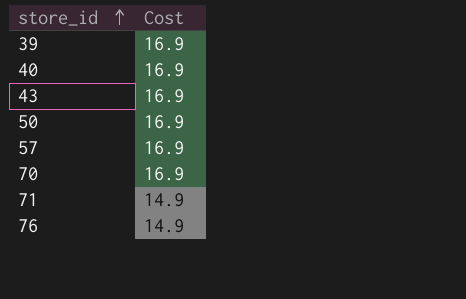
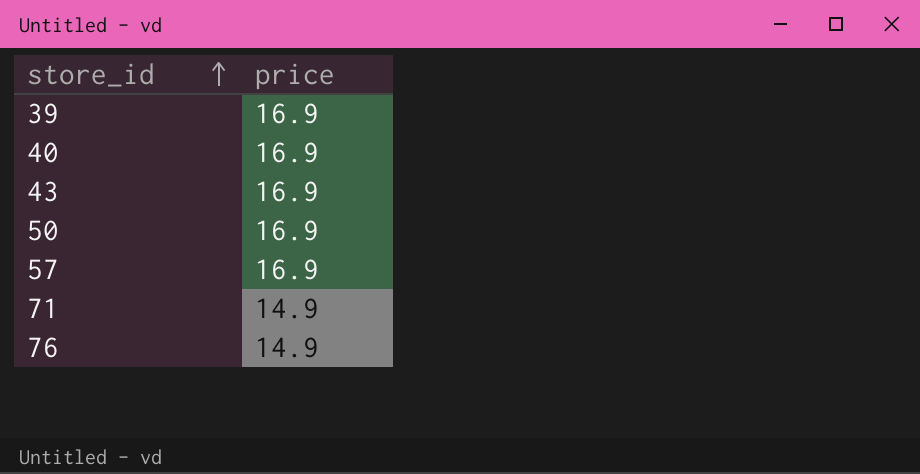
column name: Cost -> price
row 70: 16.9 -> none

